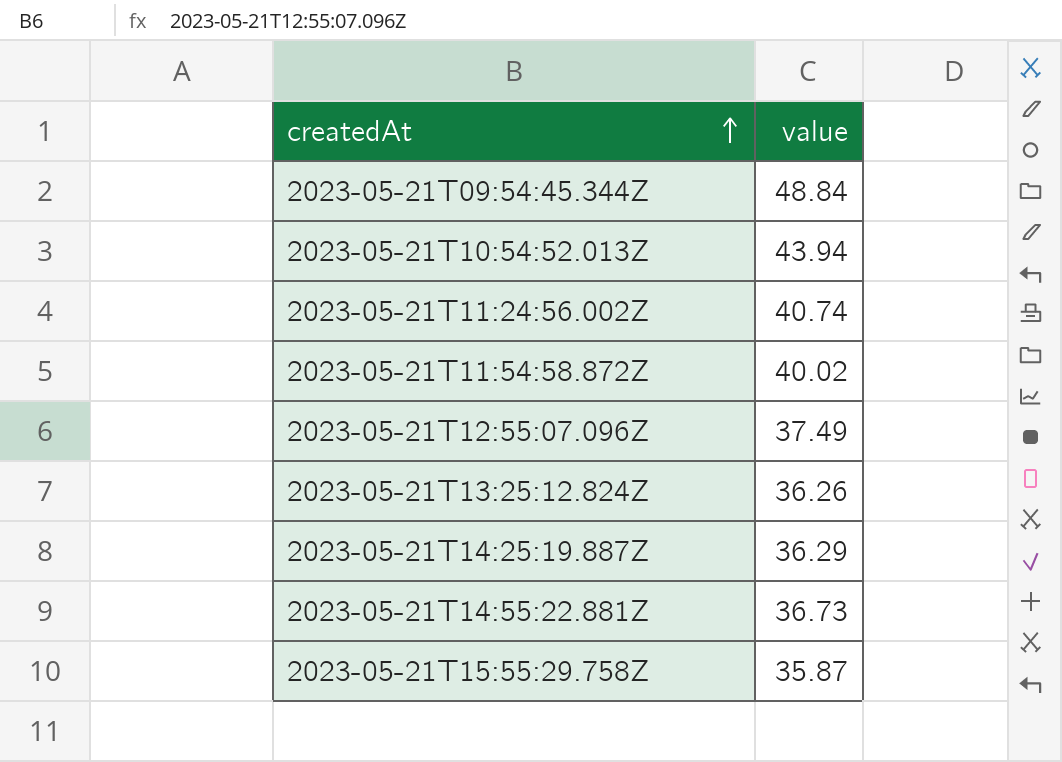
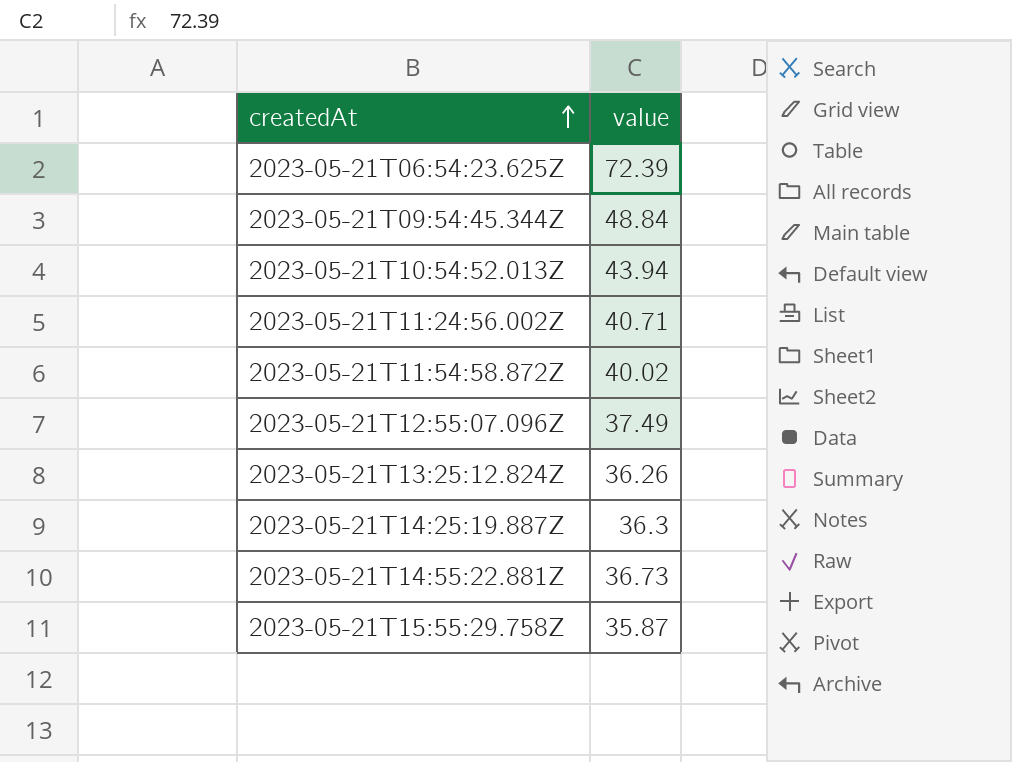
row 2023-05-21T06:54:23.625Z: none -> 72.39
2023-05-21T11:24:56.002Z | value: 40.74 -> 40.71
2023-05-21T14:25:19.887Z | value: 36.29 -> 36.3

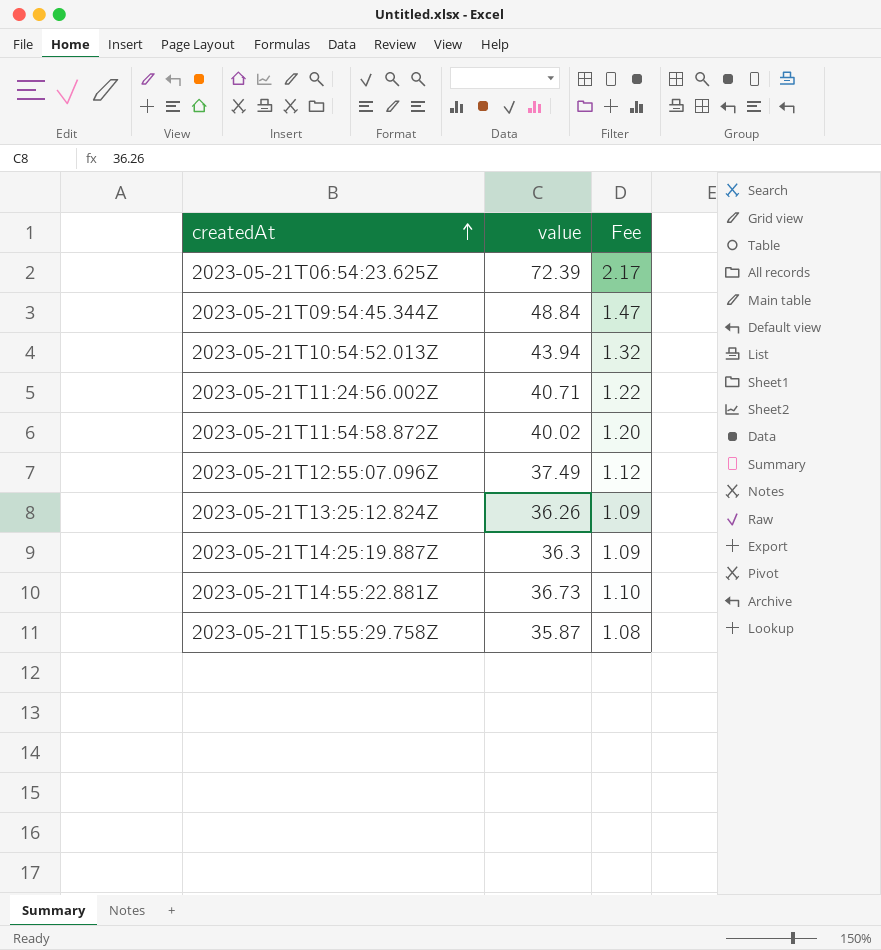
column Fee | formula: none -> [value] * 0.03

